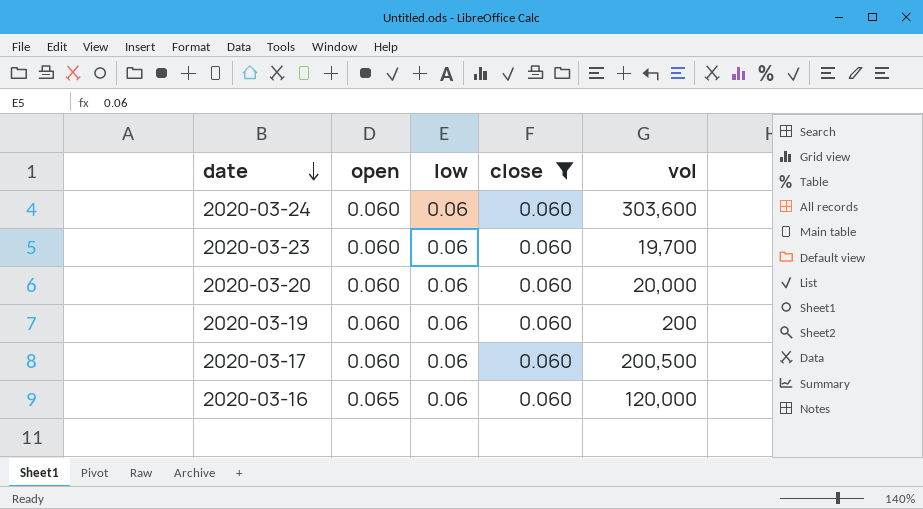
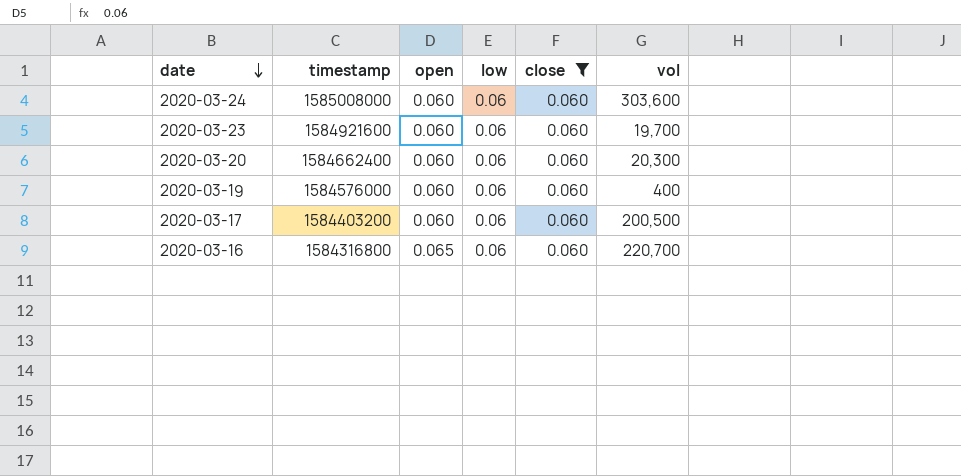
column timestamp | position: none -> 2
2020-03-20 | vol: 20,000 -> 20,300
2020-03-19 | vol: 200 -> 400
2020-03-16 | vol: 120,000 -> 220,700

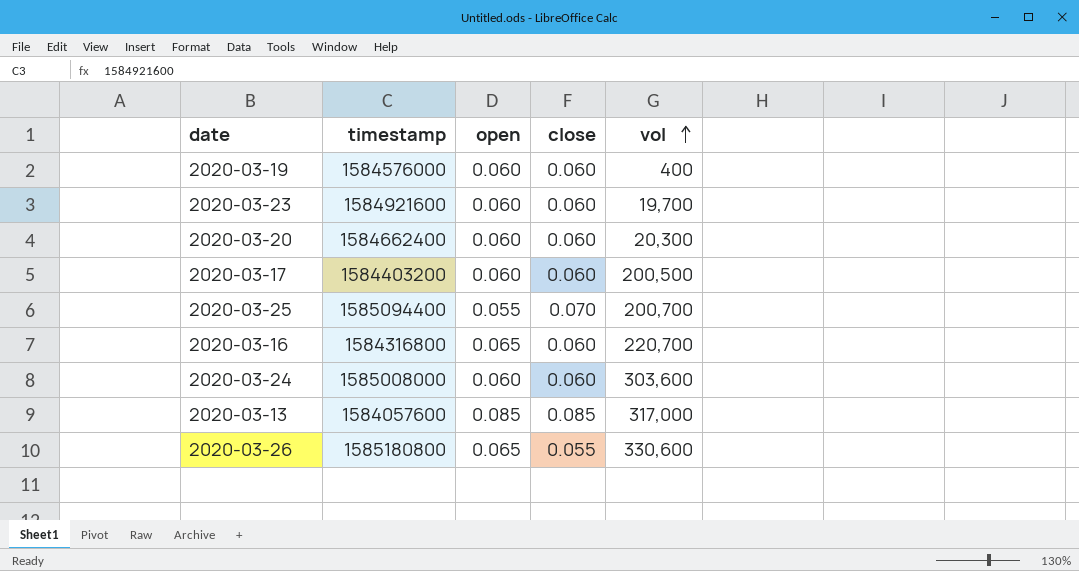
filter: close = 0.060 -> none
row order: date descending -> vol ascending
column low | position: 4 -> none

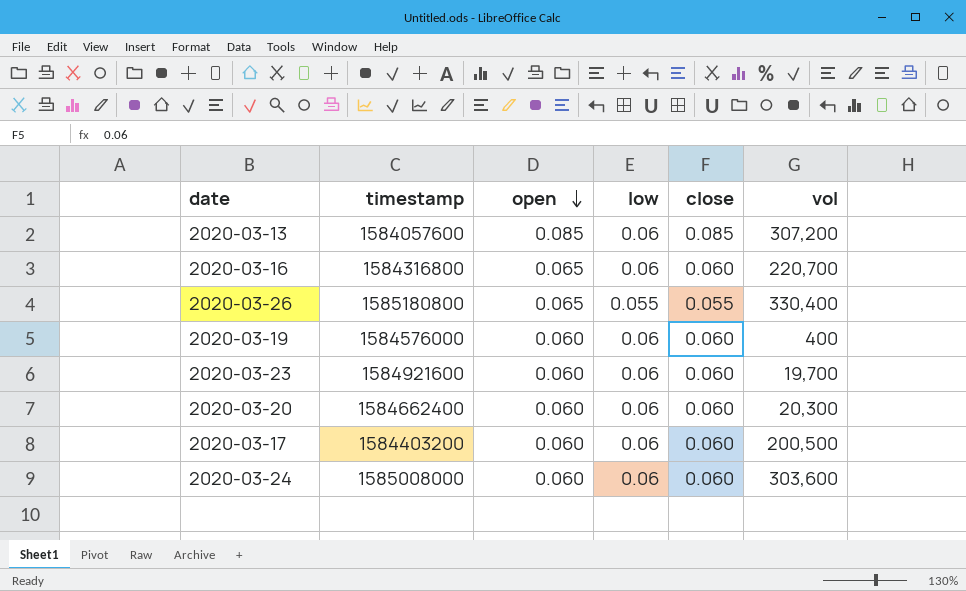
row order: vol ascending -> open descending
column low | position: none -> 4
row 2020-03-25: 1585094400 | 0.055 | 0.070 | 200,700 -> none
2020-03-13 | vol: 317,000 -> 307,200
2020-03-26 | vol: 330,600 -> 330,400

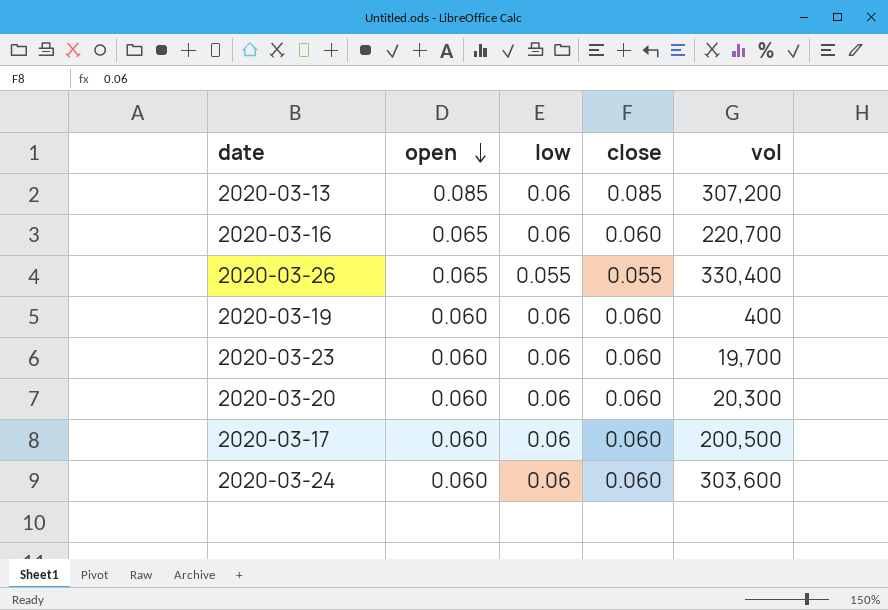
column timestamp | position: 2 -> none

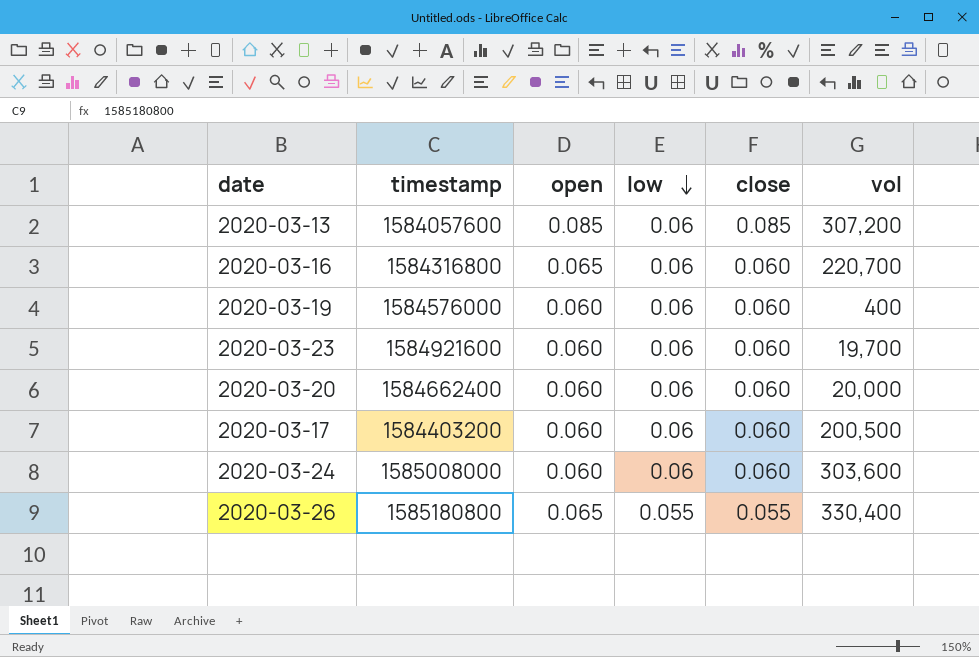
row order: open descending -> low descending
column timestamp | position: none -> 2
2020-03-20 | vol: 20,300 -> 20,000

